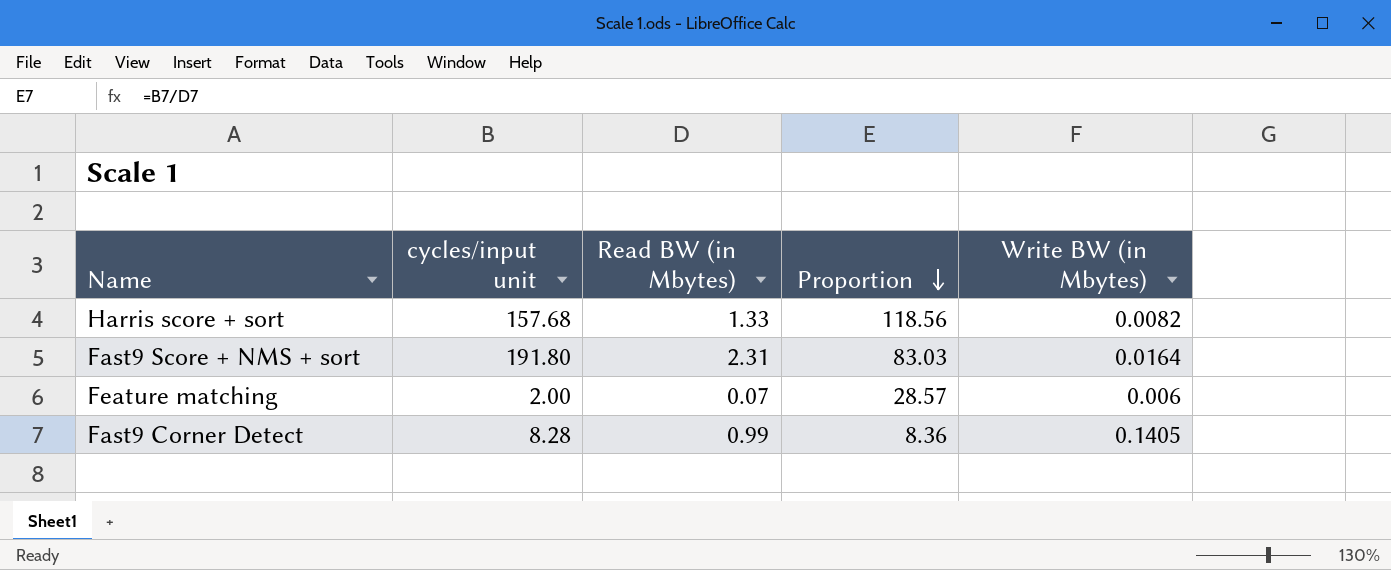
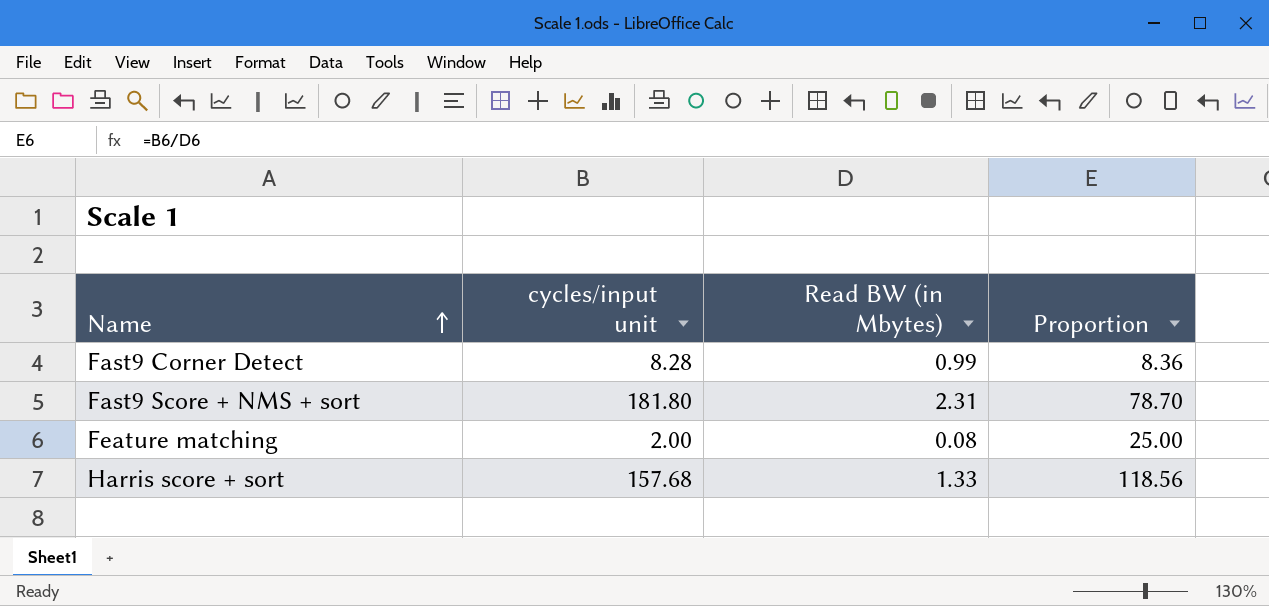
row order: Proportion descending -> Name ascending
column Write BW (in Mbytes) | position: 5 -> none
Fast9 Score + NMS + sort | cycles/input unit: 191.80 -> 181.80
Fast9 Score + NMS + sort | Proportion: 83.03 -> 78.70
Feature matching | Read BW (in Mbytes): 0.07 -> 0.08
Feature matching | Proportion: 28.57 -> 25.00

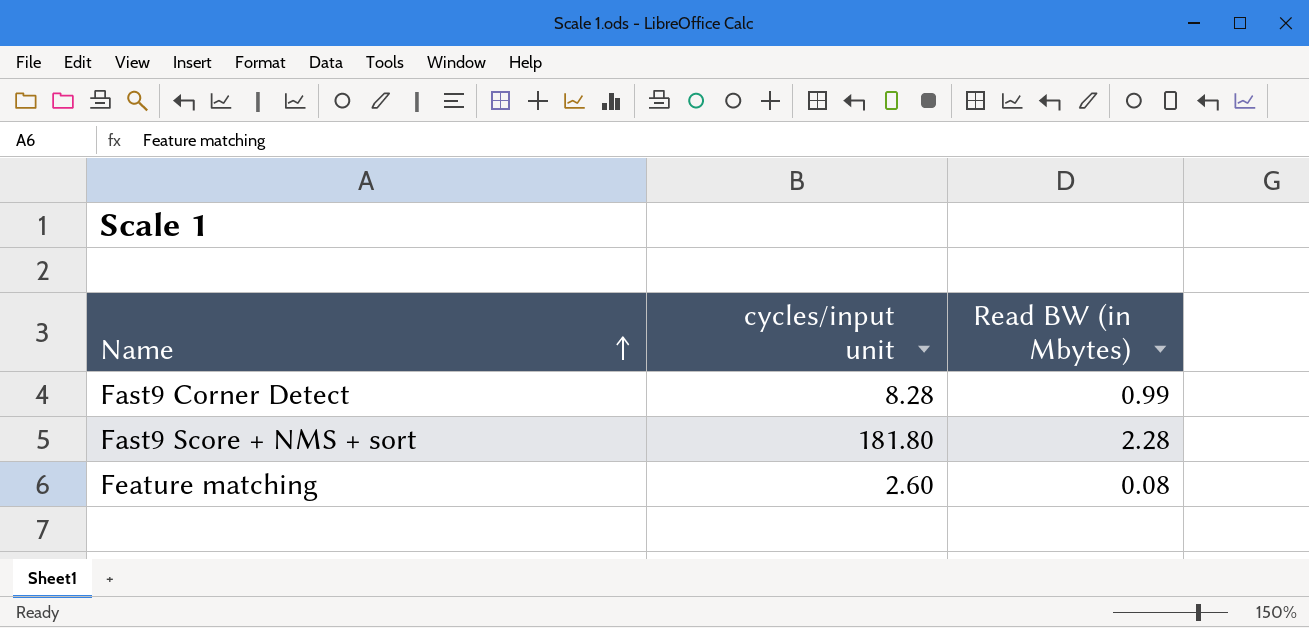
column Proportion | formula: [cycles/input unit] / [Read BW (in Mbytes)] -> none
row Harris score + sort: 157.68 | 1.33 | 118.56 -> none
Fast9 Score + NMS + sort | Read BW (in Mbytes): 2.31 -> 2.28
Feature matching | cycles/input unit: 2.00 -> 2.60

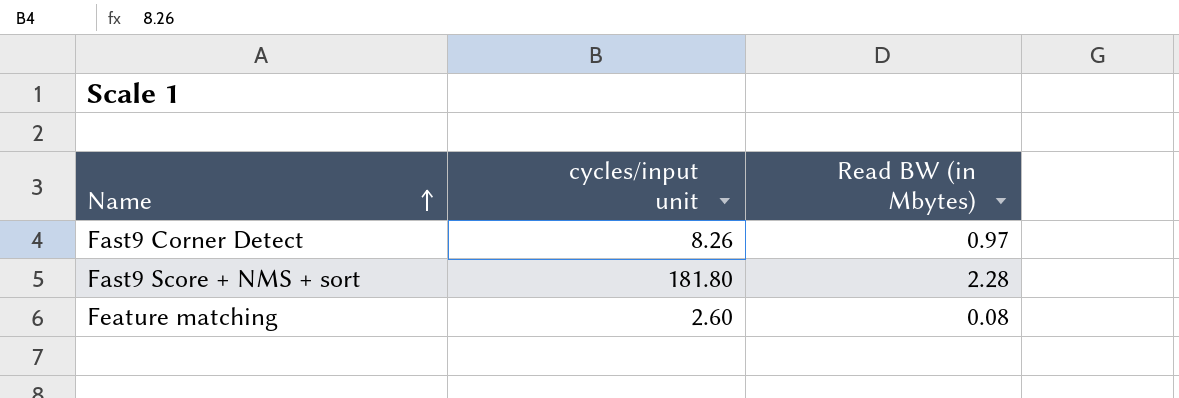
Fast9 Corner Detect | cycles/input unit: 8.28 -> 8.26
Fast9 Corner Detect | Read BW (in Mbytes): 0.99 -> 0.97

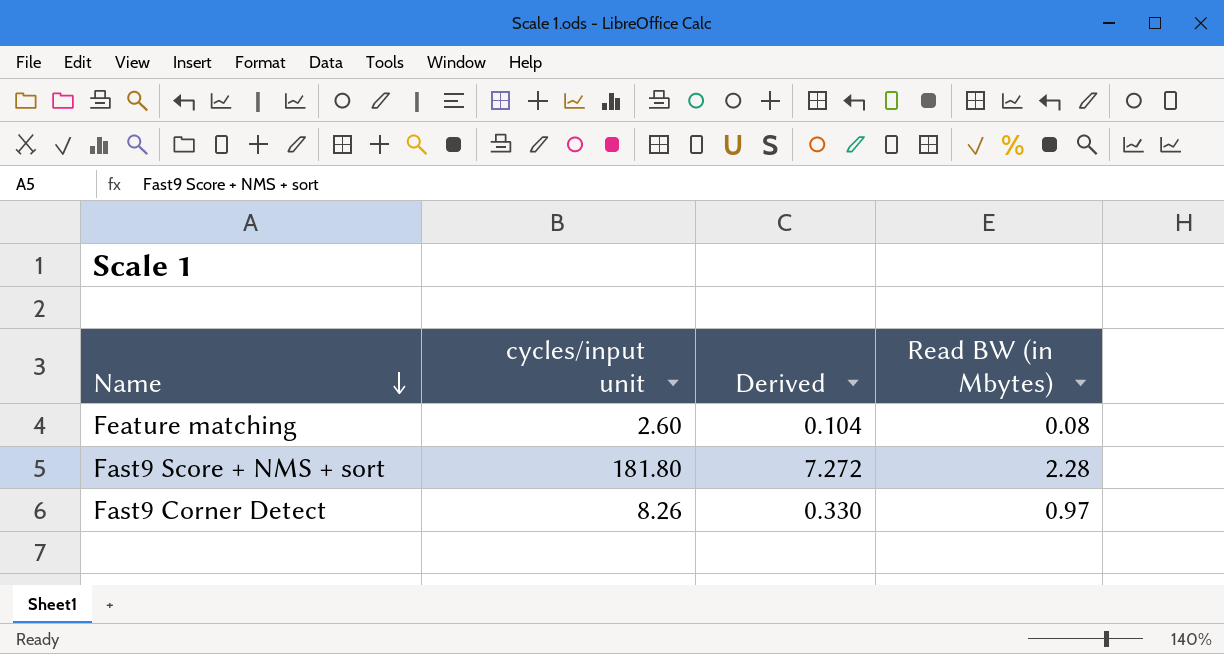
row order: Name ascending -> Name descending
column Derived | formula: none -> [cycles/input unit] * 0.04

